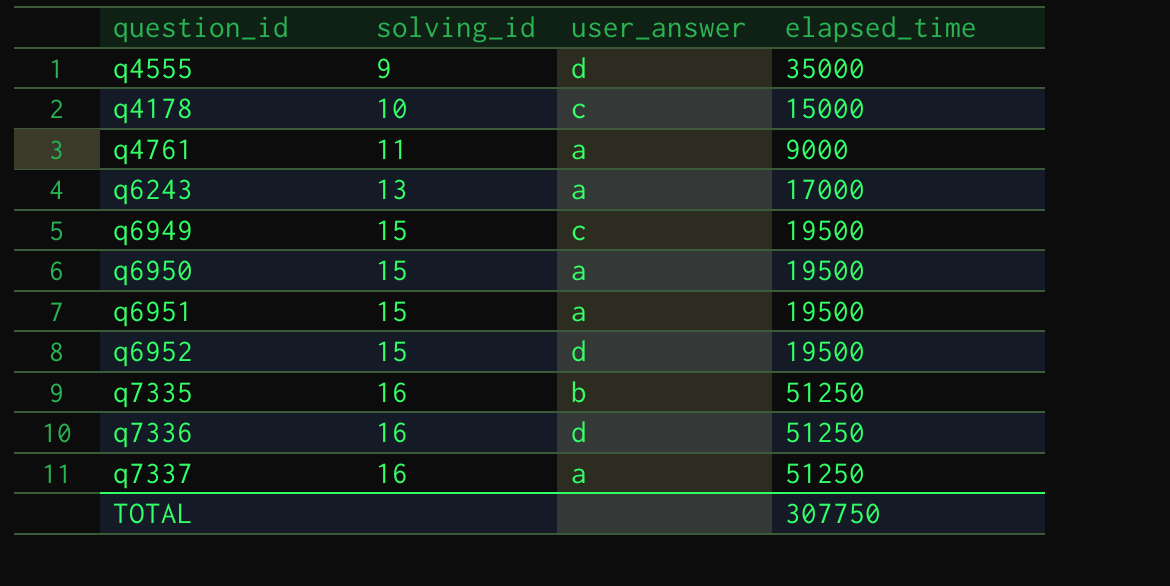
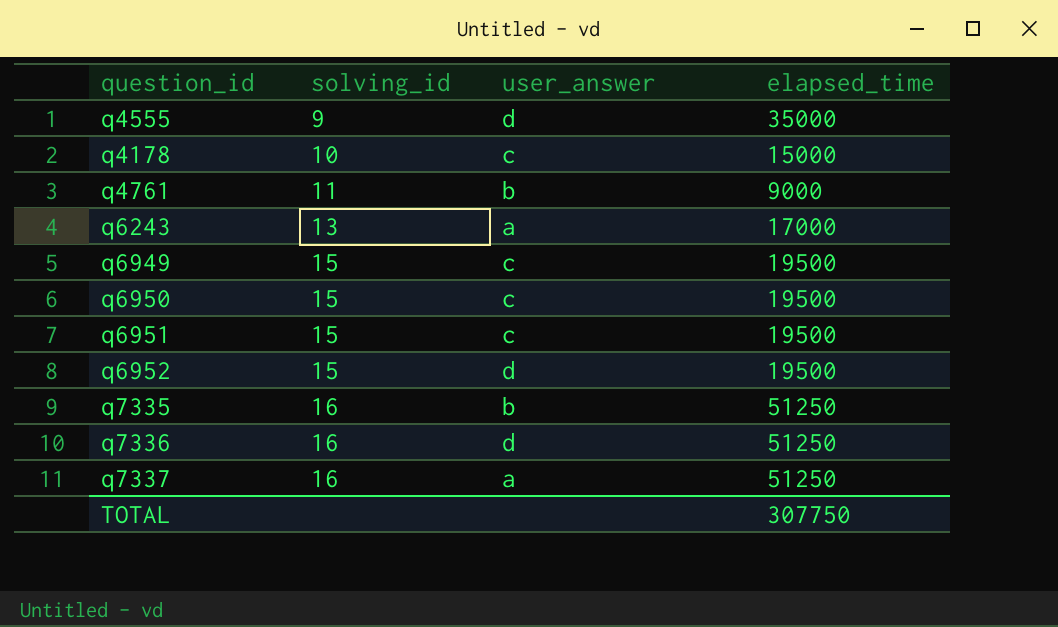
q4761 | user_answer: a -> b
q6950 | user_answer: a -> c
q6951 | user_answer: a -> c

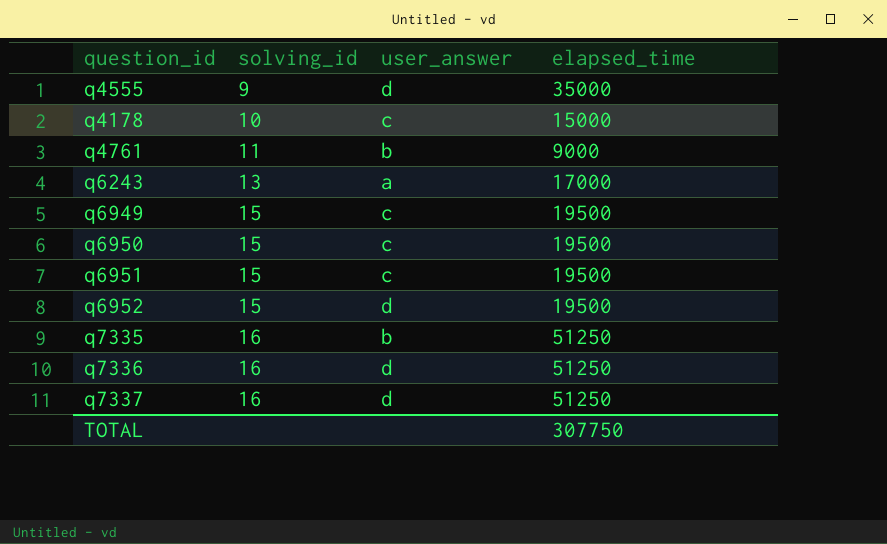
q7337 | user_answer: a -> d

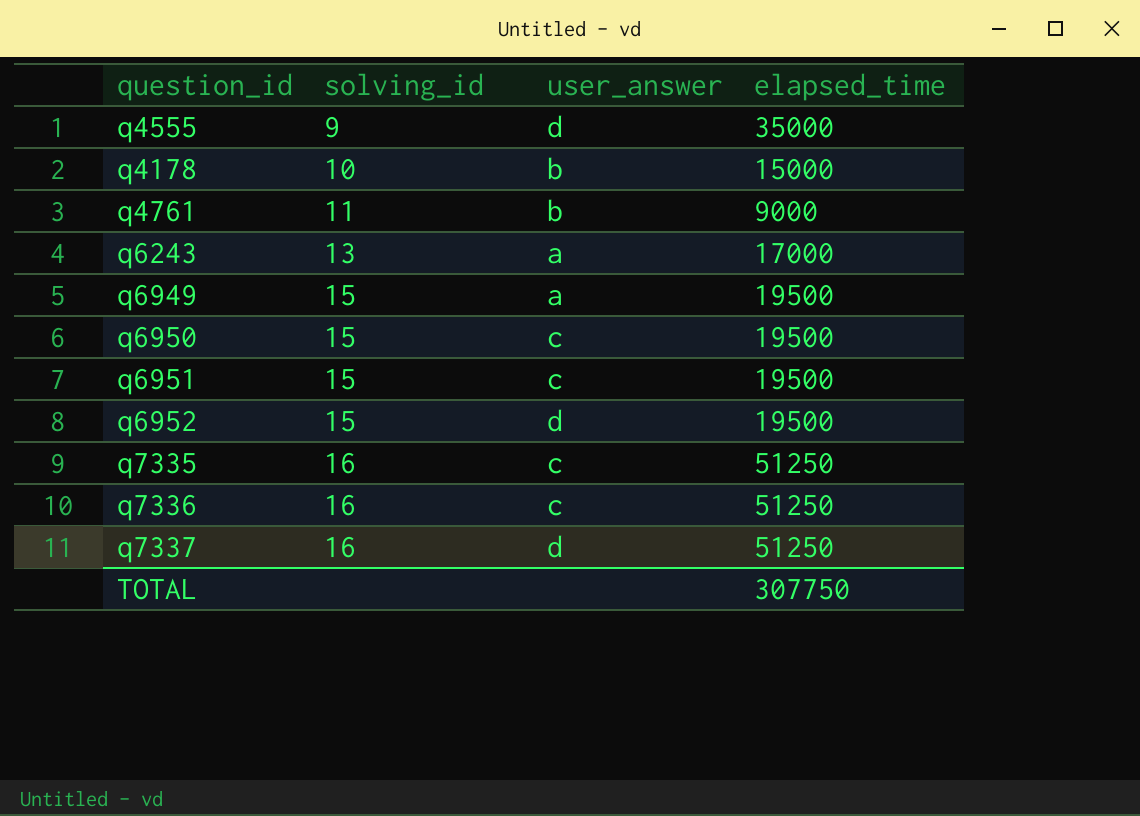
q4178 | user_answer: c -> b
q6949 | user_answer: c -> a
q7335 | user_answer: b -> c
q7336 | user_answer: d -> c

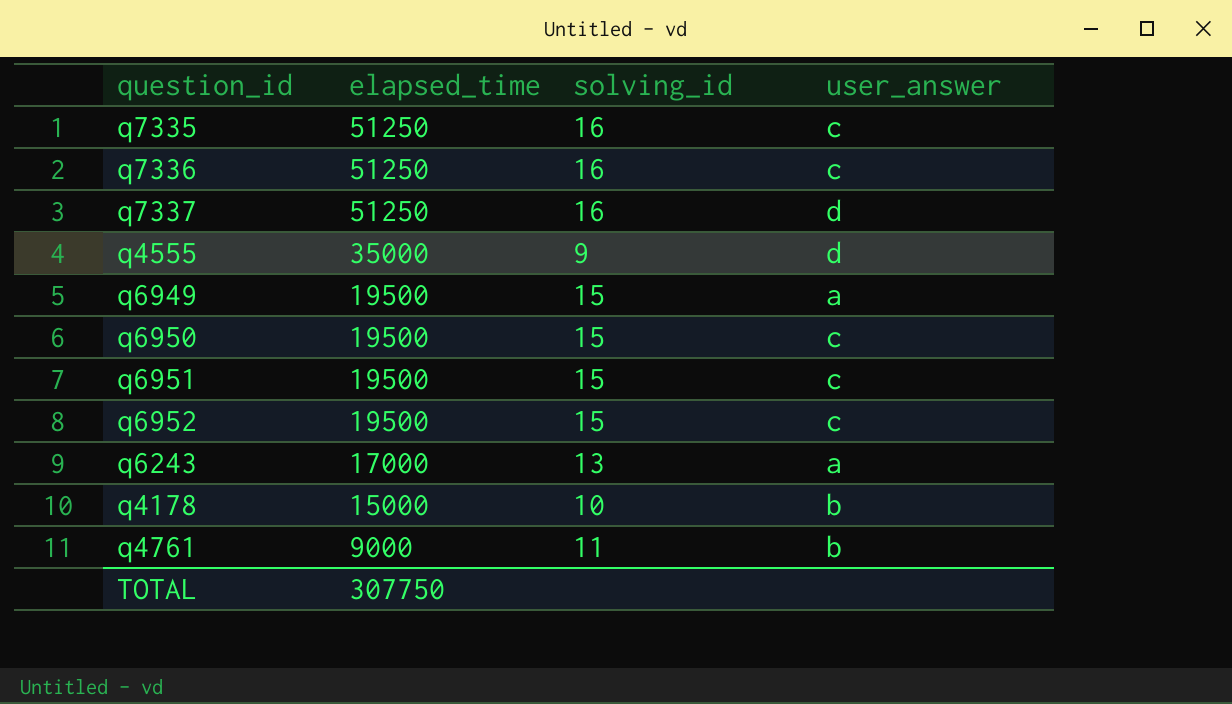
row order: solving_id ascending -> elapsed_time descending
column elapsed_time | position: 4 -> 2
q6952 | user_answer: d -> c

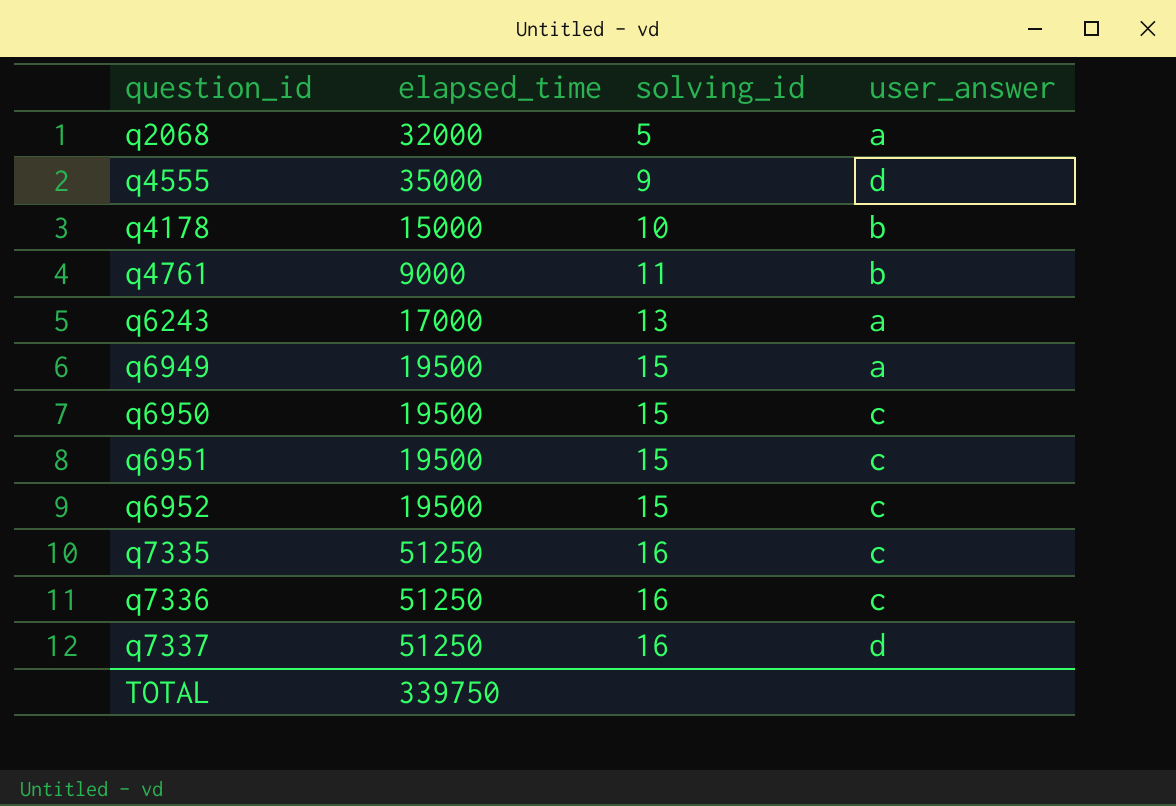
row order: elapsed_time descending -> solving_id ascending
row q2068: none -> 32000 | 5 | a
TOTAL | elapsed_time: 307750 -> 339750

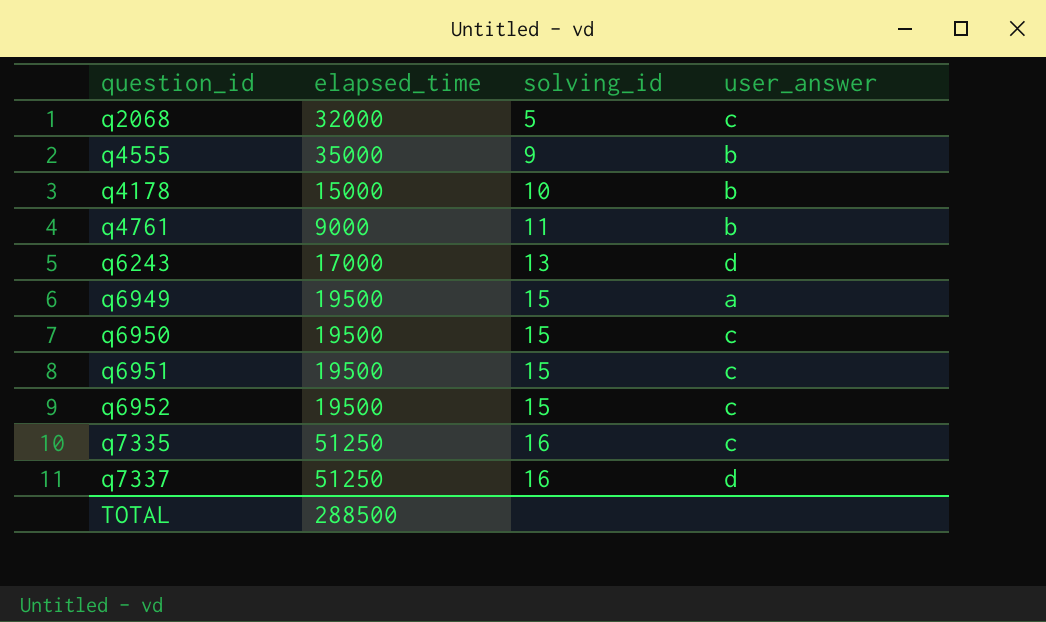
row q7336: 51250 | 16 | c -> none
q2068 | user_answer: a -> c
q4555 | user_answer: d -> b
q6243 | user_answer: a -> d
TOTAL | elapsed_time: 339750 -> 288500

